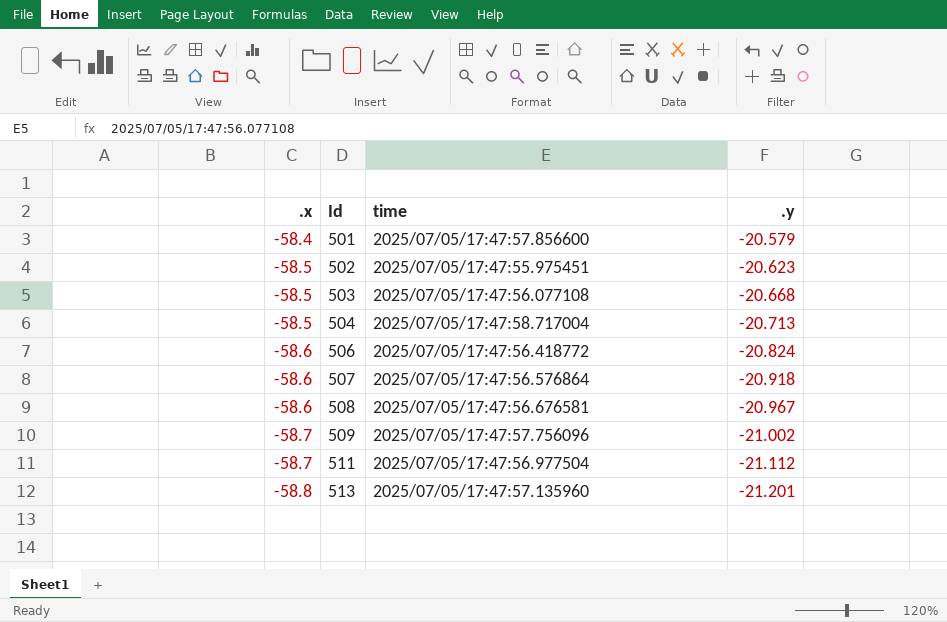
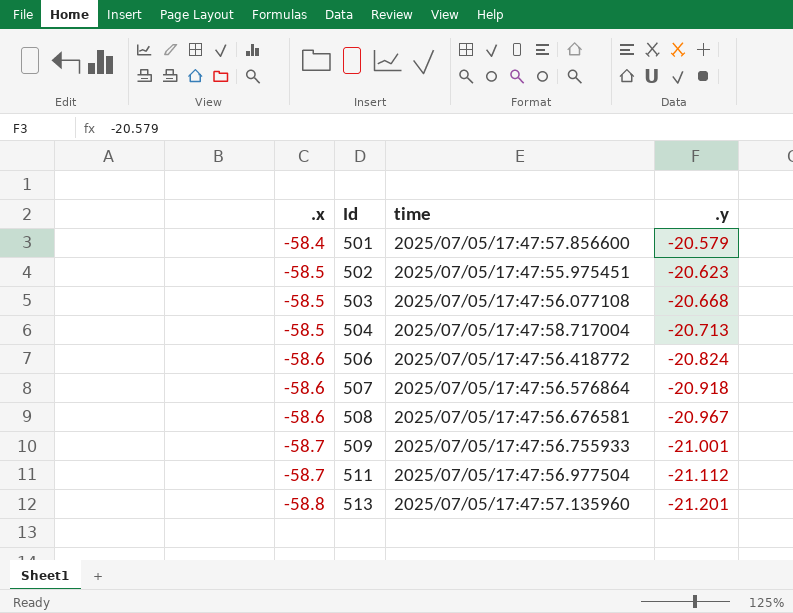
509 | time: 2025/07/05/17:47:57.756096 -> 2025/07/05/17:47:56.755933
509 | .y: -21.002 -> -21.001

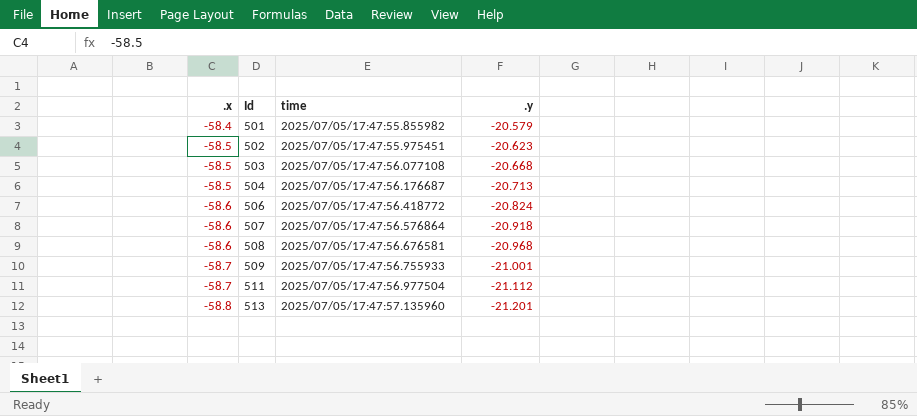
501 | time: 2025/07/05/17:47:57.856600 -> 2025/07/05/17:47:55.855982
504 | time: 2025/07/05/17:47:58.717004 -> 2025/07/05/17:47:56.176687
508 | .y: -20.967 -> -20.968

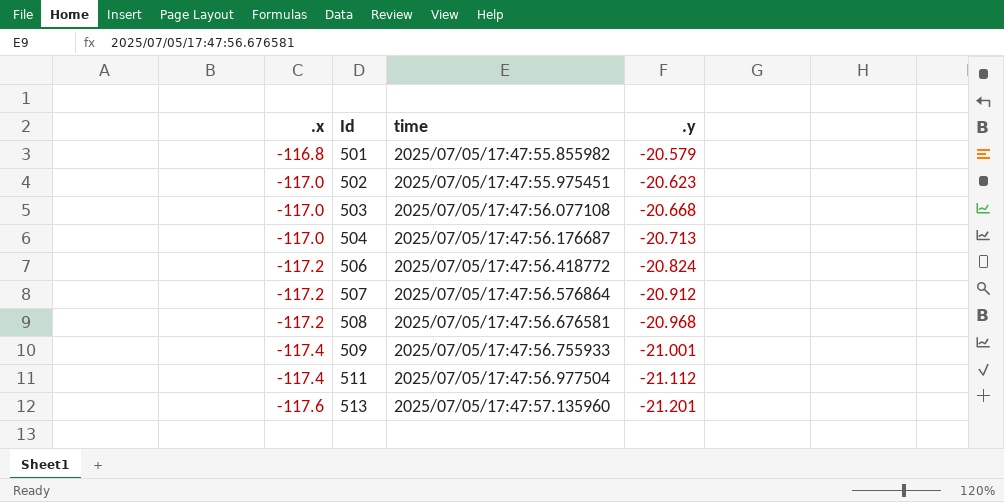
501 | .x: -58.4 -> -116.8
502 | .x: -58.5 -> -117.0
503 | .x: -58.5 -> -117.0
504 | .x: -58.5 -> -117.0
506 | .x: -58.6 -> -117.2
507 | .x: -58.6 -> -117.2
507 | .y: -20.918 -> -20.912
508 | .x: -58.6 -> -117.2
509 | .x: -58.7 -> -117.4
511 | .x: -58.7 -> -117.4
513 | .x: -58.8 -> -117.6

